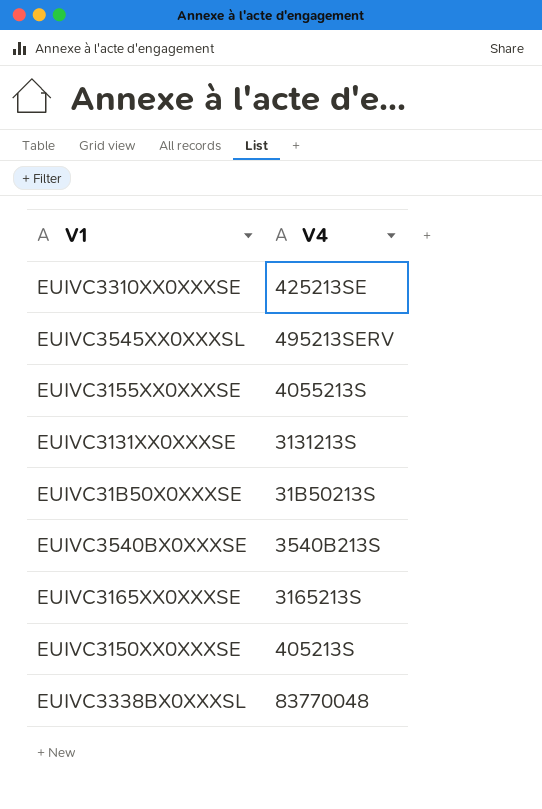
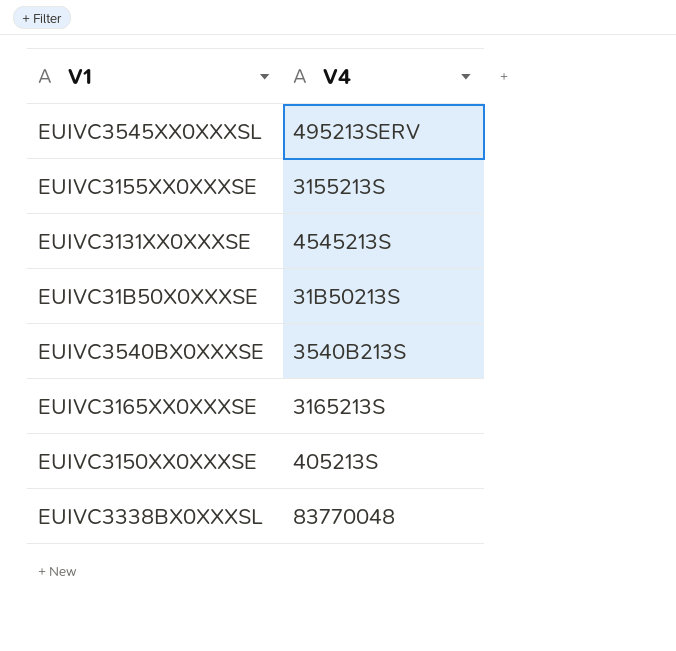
row EUIVC3310XX0XXXSE: 425213SE -> none
EUIVC3155XX0XXXSE | V4: 4055213S -> 3155213S
EUIVC3131XX0XXXSE | V4: 3131213S -> 4545213S

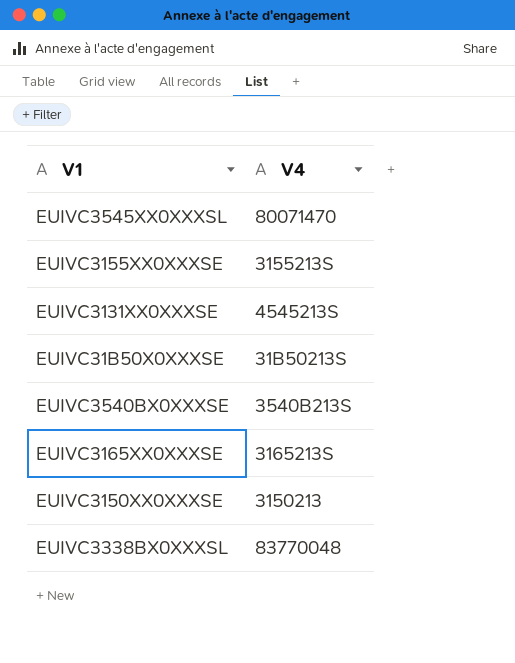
EUIVC3545XX0XXXSL | V4: 495213SERV -> 80071470
EUIVC3150XX0XXXSE | V4: 405213S -> 3150213

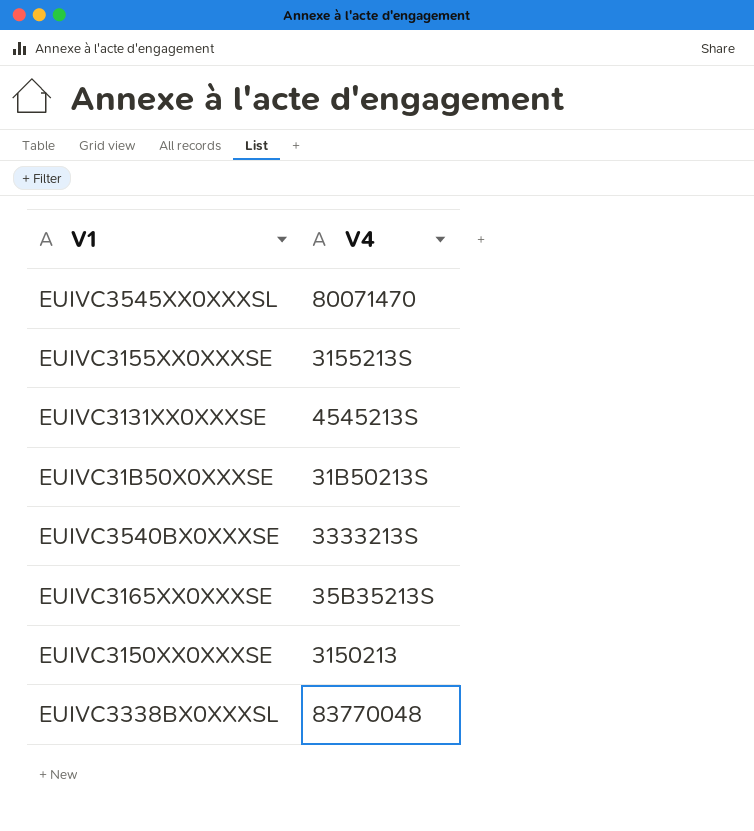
EUIVC3540BX0XXXSE | V4: 3540B213S -> 3333213S
EUIVC3165XX0XXXSE | V4: 3165213S -> 35B35213S

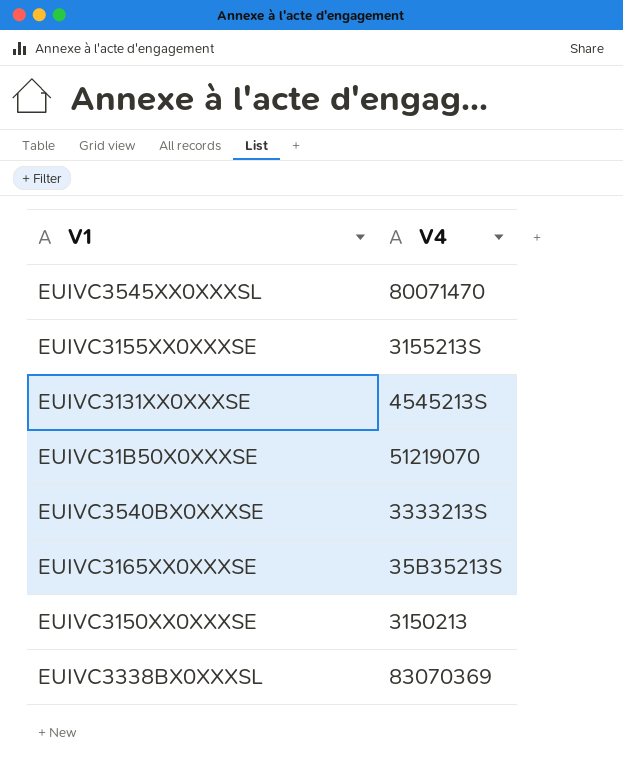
EUIVC31B50X0XXXSE | V4: 31B50213S -> 51219070
EUIVC3338BX0XXXSL | V4: 83770048 -> 83070369

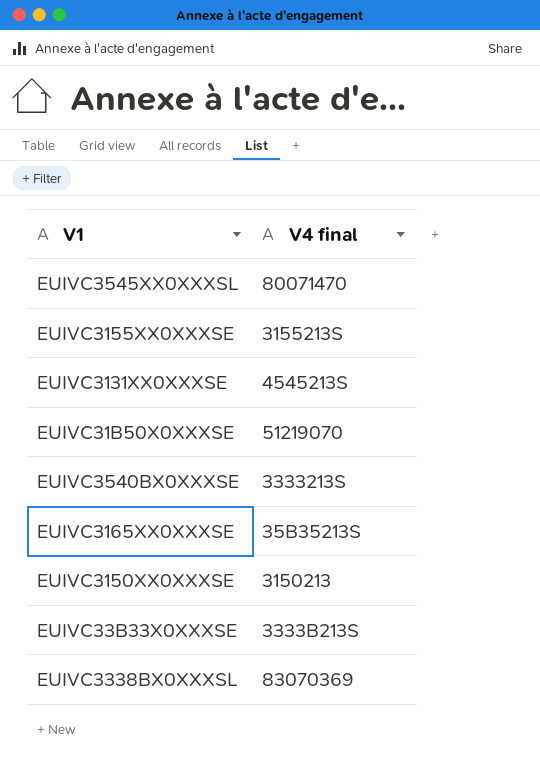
column name: V4 -> V4 final
row EUIVC33B33X0XXXSE: none -> 3333B213S

